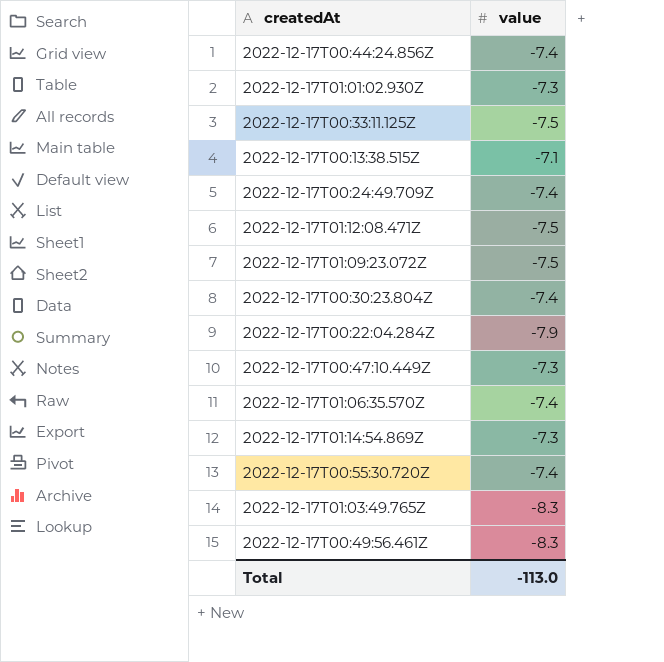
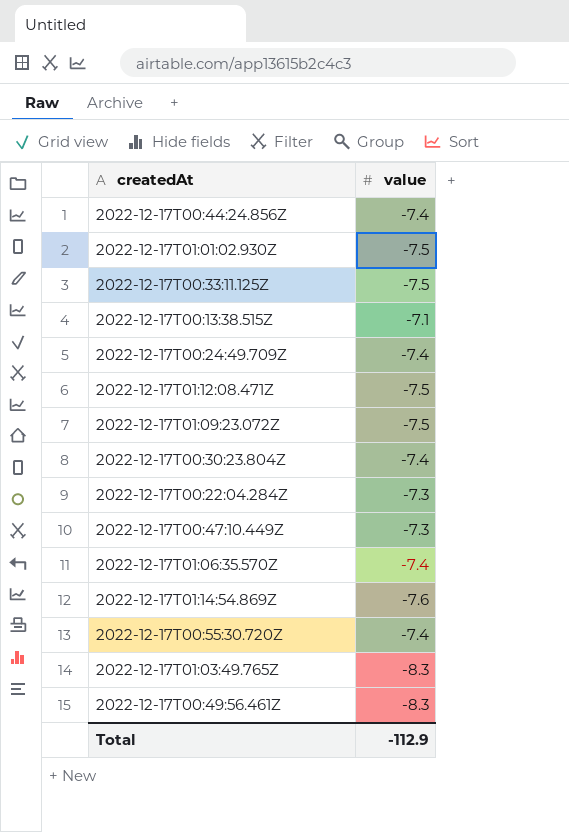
2022-12-17T01:01:02.930Z | value: -7.3 -> -7.5
2022-12-17T00:22:04.284Z | value: -7.9 -> -7.3
2022-12-17T01:14:54.869Z | value: -7.3 -> -7.6
Total | value: -113.0 -> -112.9

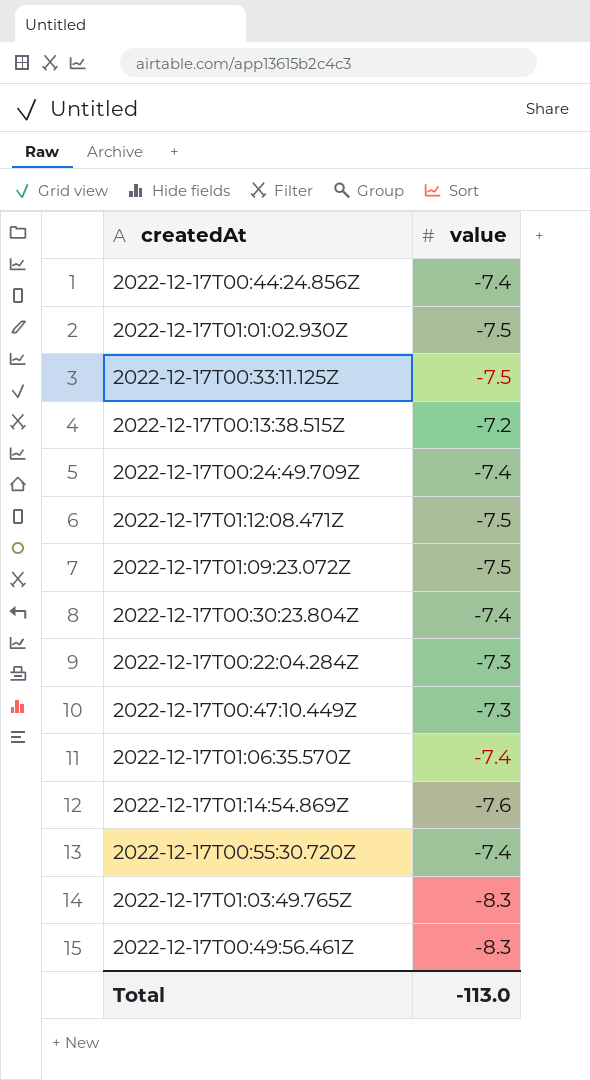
2022-12-17T00:13:38.515Z | value: -7.1 -> -7.2
Total | value: -112.9 -> -113.0

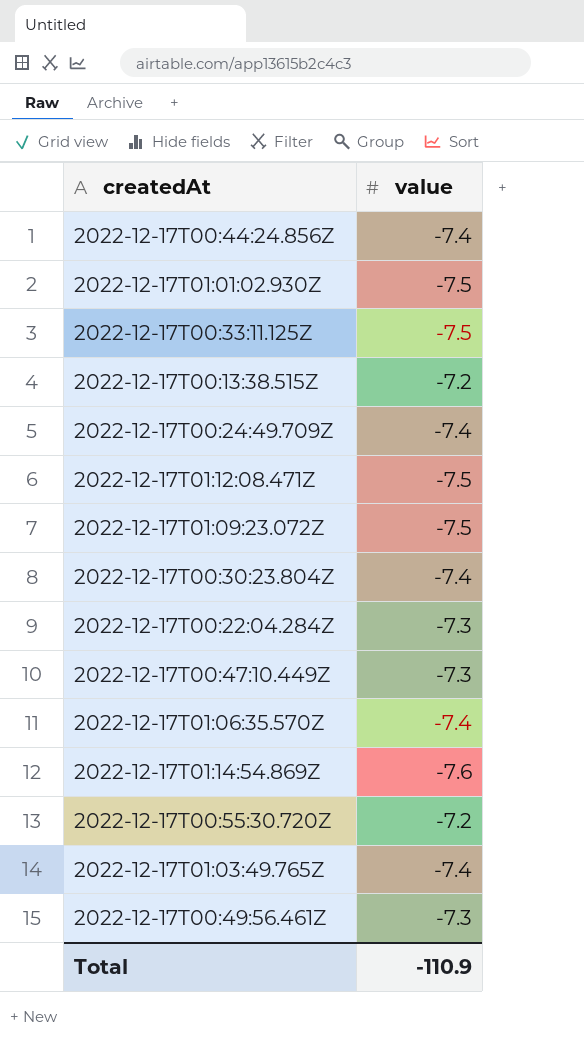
2022-12-17T00:55:30.720Z | value: -7.4 -> -7.2
2022-12-17T01:03:49.765Z | value: -8.3 -> -7.4
2022-12-17T00:49:56.461Z | value: -8.3 -> -7.3
Total | value: -113.0 -> -110.9

